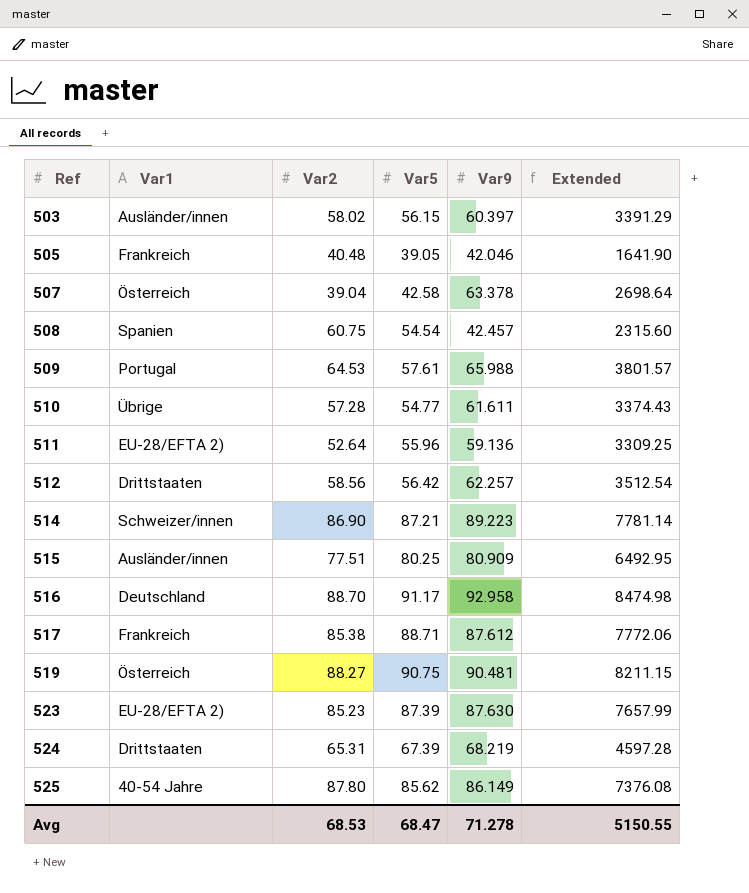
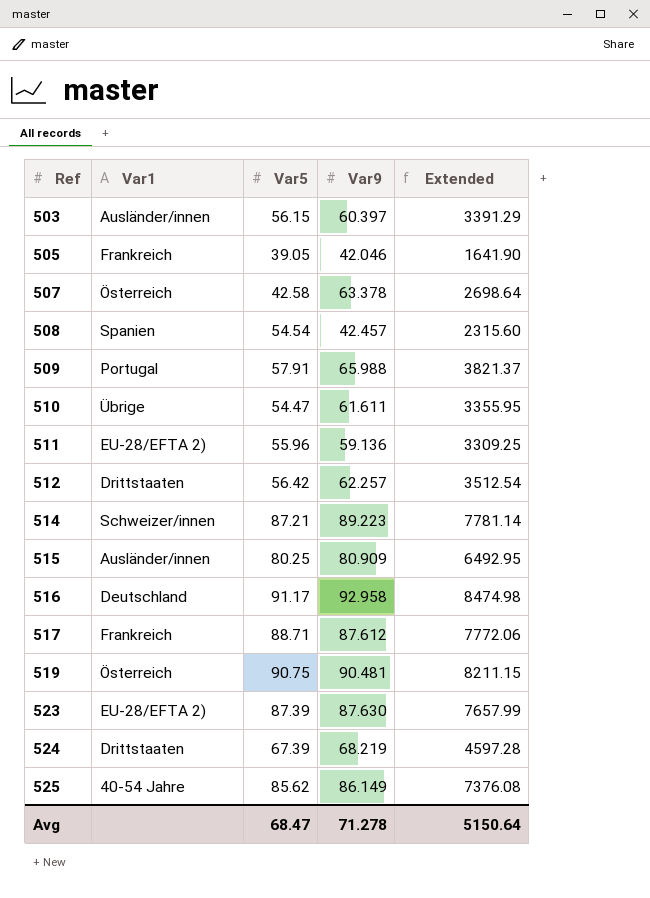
column Var2 | position: 3 -> none
509 | Var5: 57.61 -> 57.91
509 | Extended: 3801.57 -> 3821.37
510 | Var5: 54.77 -> 54.47
510 | Extended: 3374.43 -> 3355.95
Avg | Extended: 5150.55 -> 5150.64

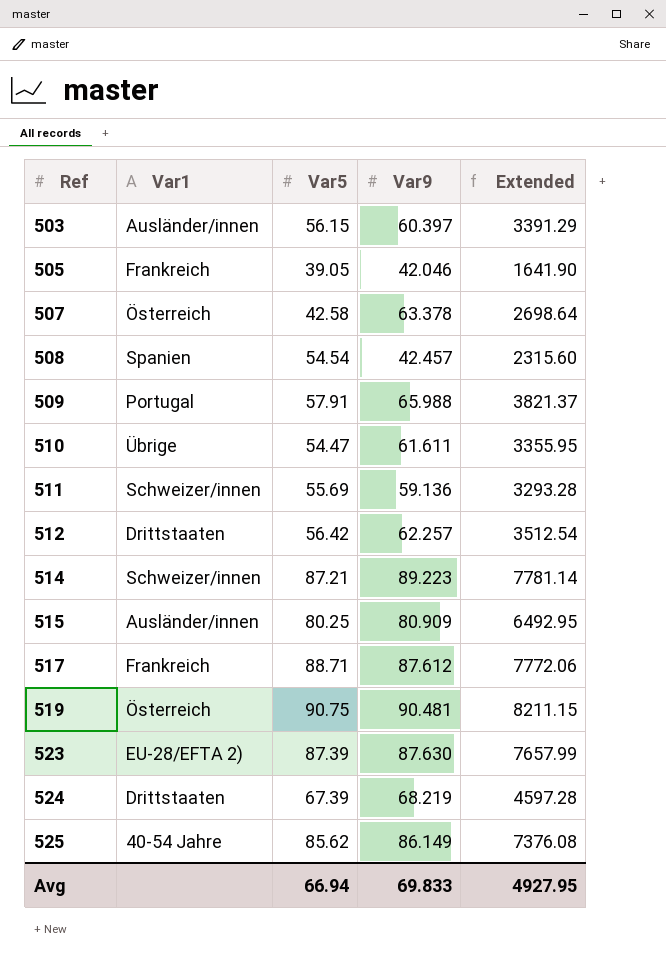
row 516: Deutschland | 91.17 | 92.958 | 8474.98 -> none
511 | Var1: EU-28/EFTA 2) -> Schweizer/innen
511 | Var5: 55.96 -> 55.69
511 | Extended: 3309.25 -> 3293.28
Avg | Var5: 68.47 -> 66.94
Avg | Var9: 71.278 -> 69.833
Avg | Extended: 5150.64 -> 4927.95

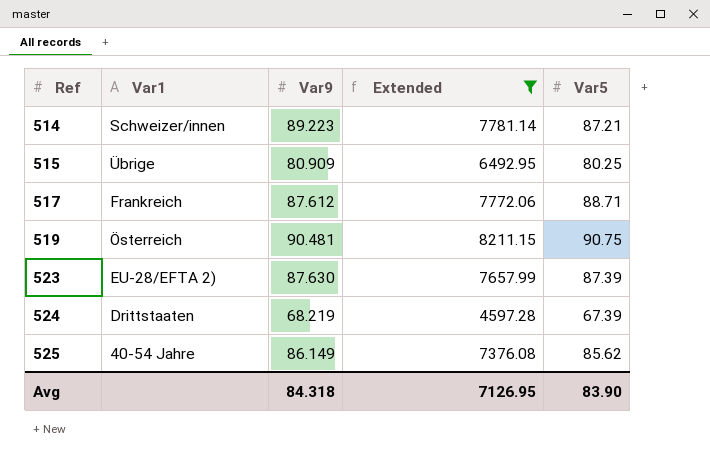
filter: none -> Extended >= 4597.28
column Var5 | position: 3 -> 5
515 | Var1: Ausländer/innen -> Übrige
Avg | Var9: 69.833 -> 84.318
Avg | Extended: 4927.95 -> 7126.95
Avg | Var5: 66.94 -> 83.90

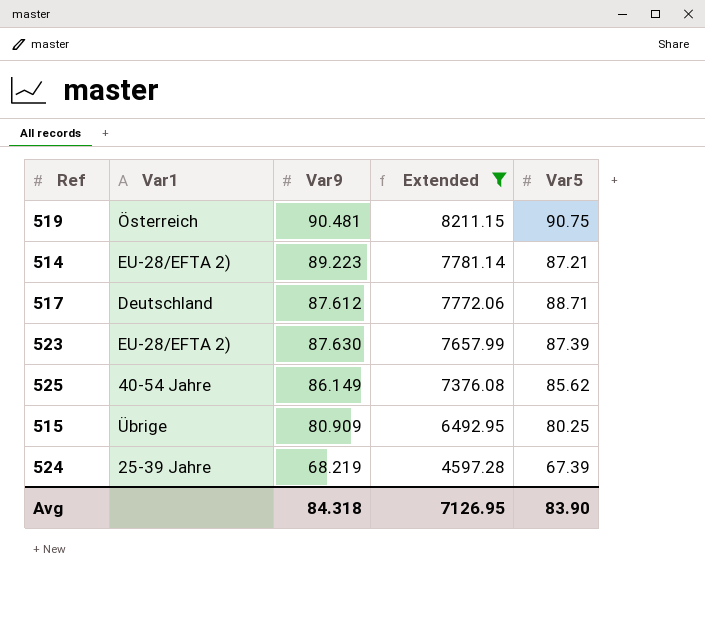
row order: Ref ascending -> Extended descending
514 | Var1: Schweizer/innen -> EU-28/EFTA 2)
517 | Var1: Frankreich -> Deutschland
524 | Var1: Drittstaaten -> 25-39 Jahre

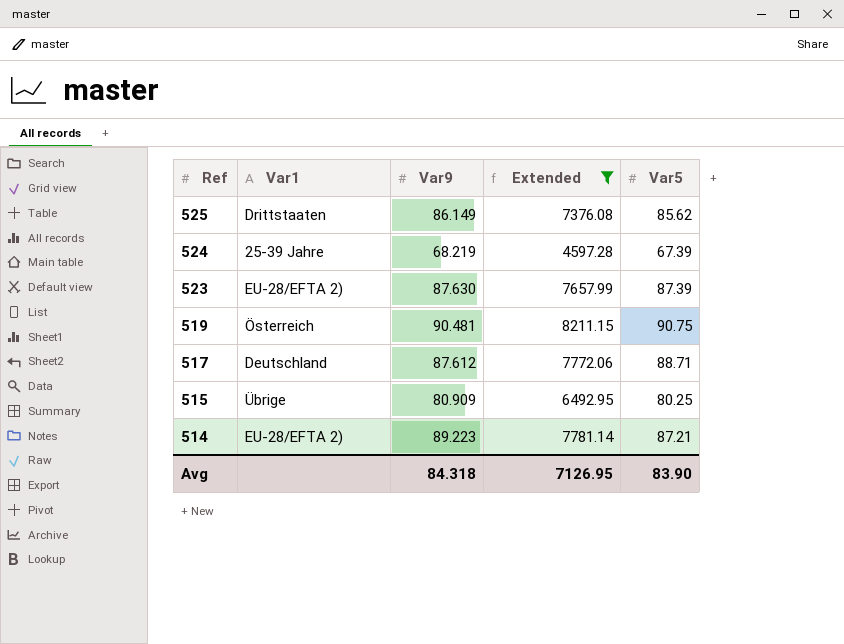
row order: Extended descending -> Ref descending
525 | Var1: 40-54 Jahre -> Drittstaaten

